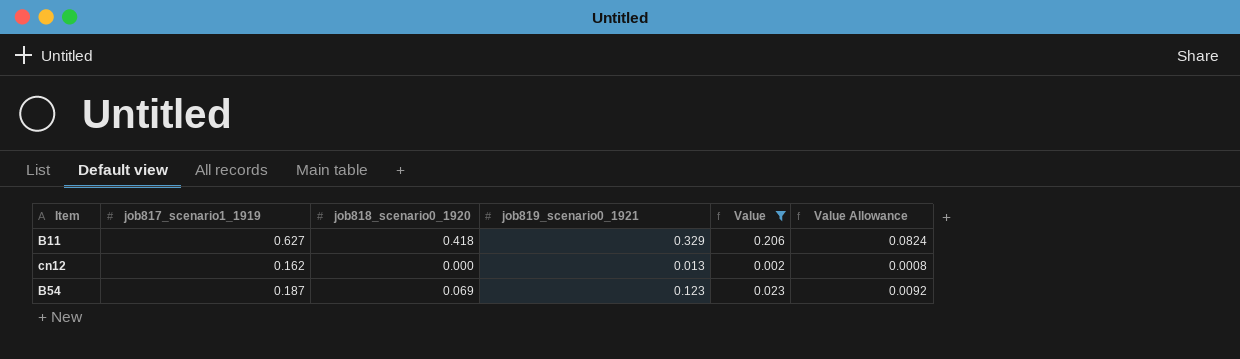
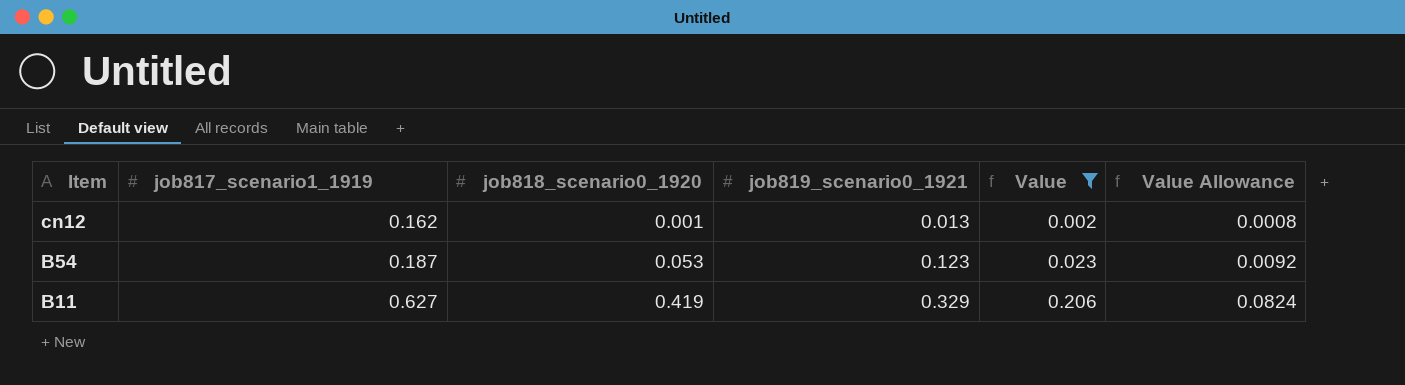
row order: none -> Item descending
cn12 | job818_scenario0_1920: 0.000 -> 0.001
B54 | job818_scenario0_1920: 0.069 -> 0.053
B11 | job818_scenario0_1920: 0.418 -> 0.419

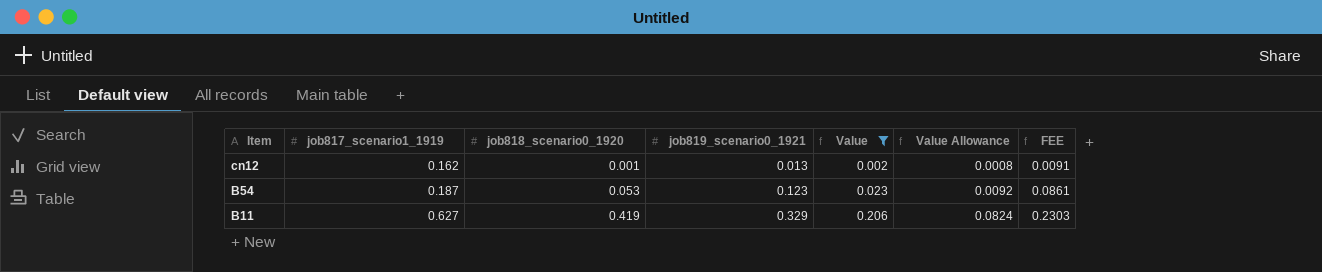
column FEE | formula: none -> [job819_scenario0_1921] * 0.7

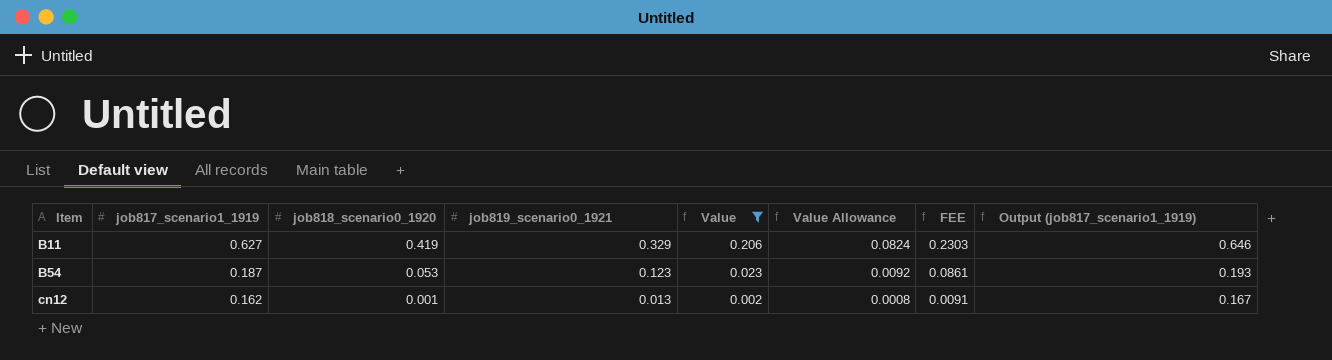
row order: Item descending -> Item ascending
column Output (job817_scenario1_1919) | formula: none -> [job817_scenario1_1919] * 1.03

